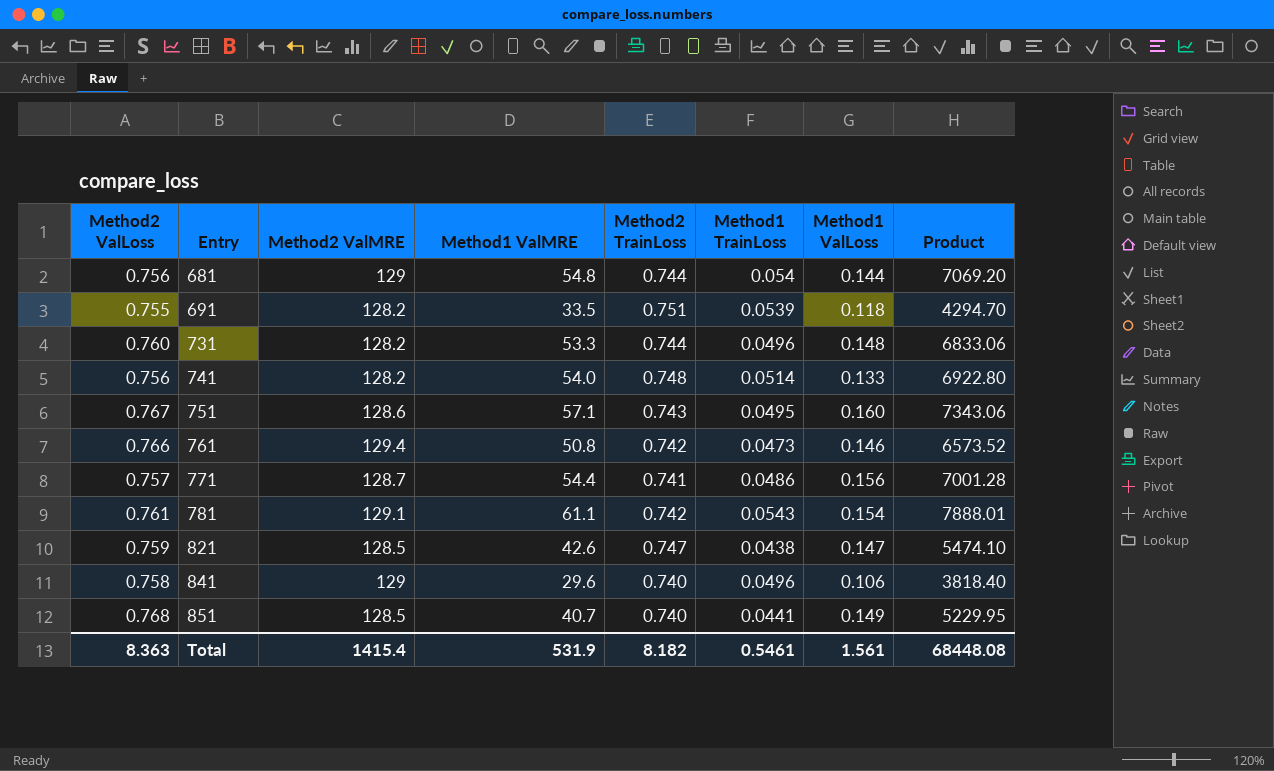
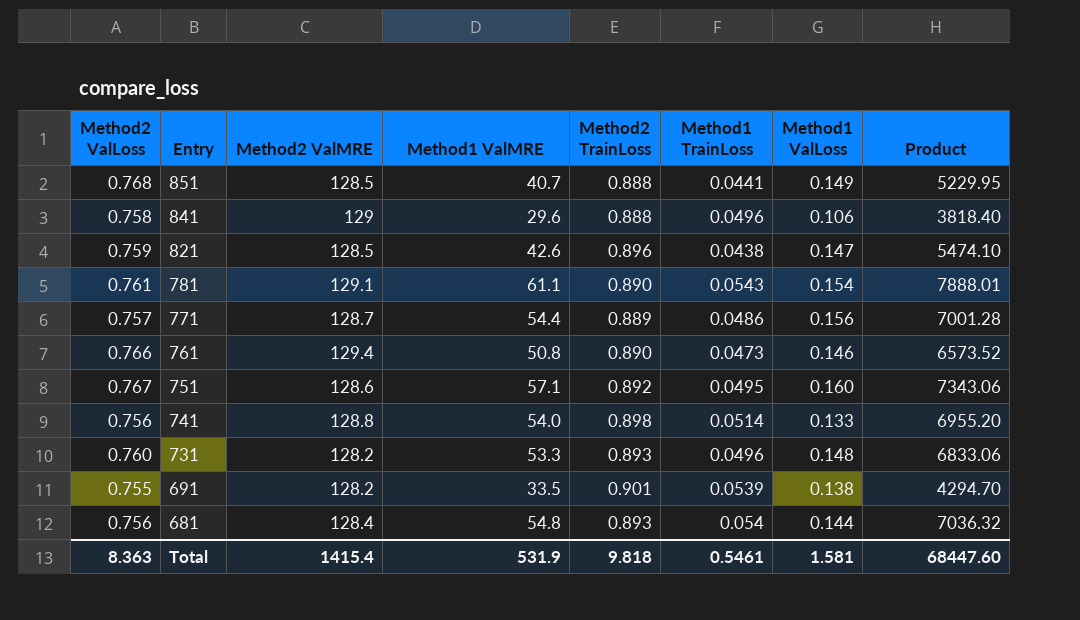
row order: Entry ascending -> Entry descending
851 | Method2 TrainLoss: 0.740 -> 0.888
841 | Method2 TrainLoss: 0.740 -> 0.888
821 | Method2 TrainLoss: 0.747 -> 0.896
781 | Method2 TrainLoss: 0.742 -> 0.890
771 | Method2 TrainLoss: 0.741 -> 0.889
761 | Method2 TrainLoss: 0.742 -> 0.890
751 | Method2 TrainLoss: 0.743 -> 0.892
741 | Method2 ValMRE: 128.2 -> 128.8
741 | Method2 TrainLoss: 0.748 -> 0.898
741 | Product: 6922.80 -> 6955.20
731 | Method2 TrainLoss: 0.744 -> 0.893
691 | Method2 TrainLoss: 0.751 -> 0.901
691 | Method1 ValLoss: 0.118 -> 0.138
681 | Method2 ValMRE: 129 -> 128.4
681 | Method2 TrainLoss: 0.744 -> 0.893
681 | Product: 7069.20 -> 7036.32
Total | Method2 TrainLoss: 8.182 -> 9.818
Total | Method1 ValLoss: 1.561 -> 1.581
Total | Product: 68448.08 -> 68447.60

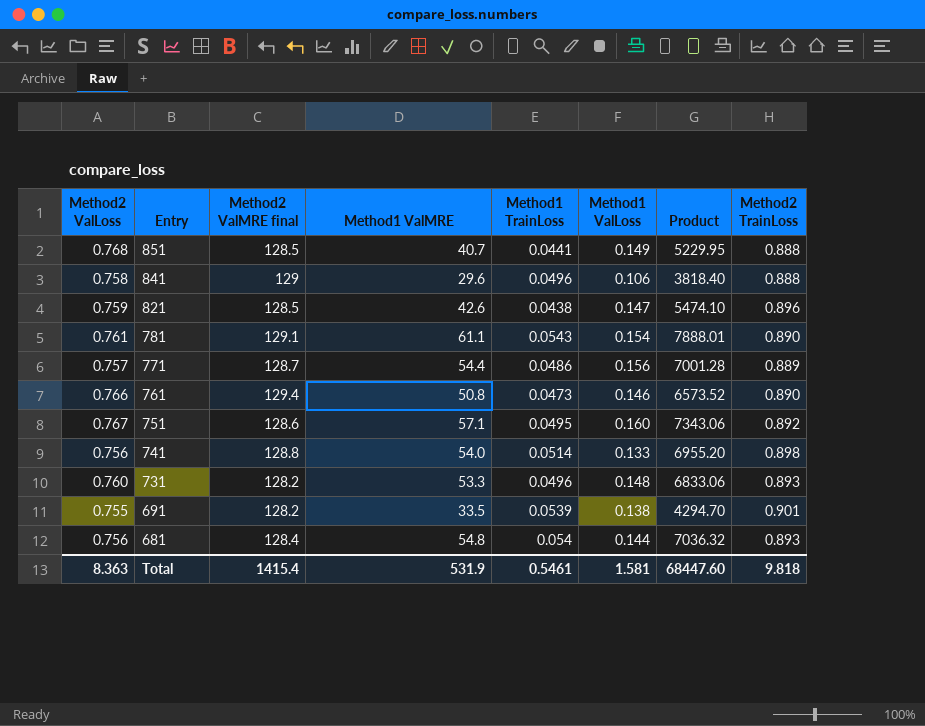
column name: Method2 ValMRE -> Method2 ValMRE final
column Method2 TrainLoss | position: 5 -> 8

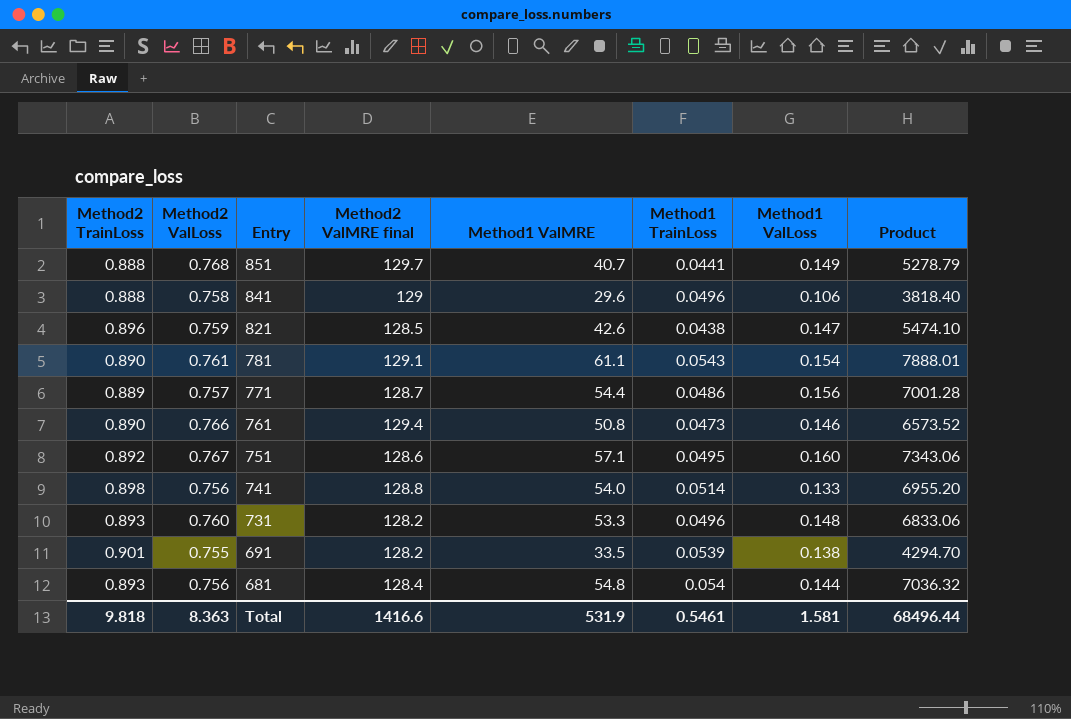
column Method2 TrainLoss | position: 8 -> 1
851 | Method2 ValMRE final: 128.5 -> 129.7
851 | Product: 5229.95 -> 5278.79
Total | Method2 ValMRE final: 1415.4 -> 1416.6
Total | Product: 68447.60 -> 68496.44

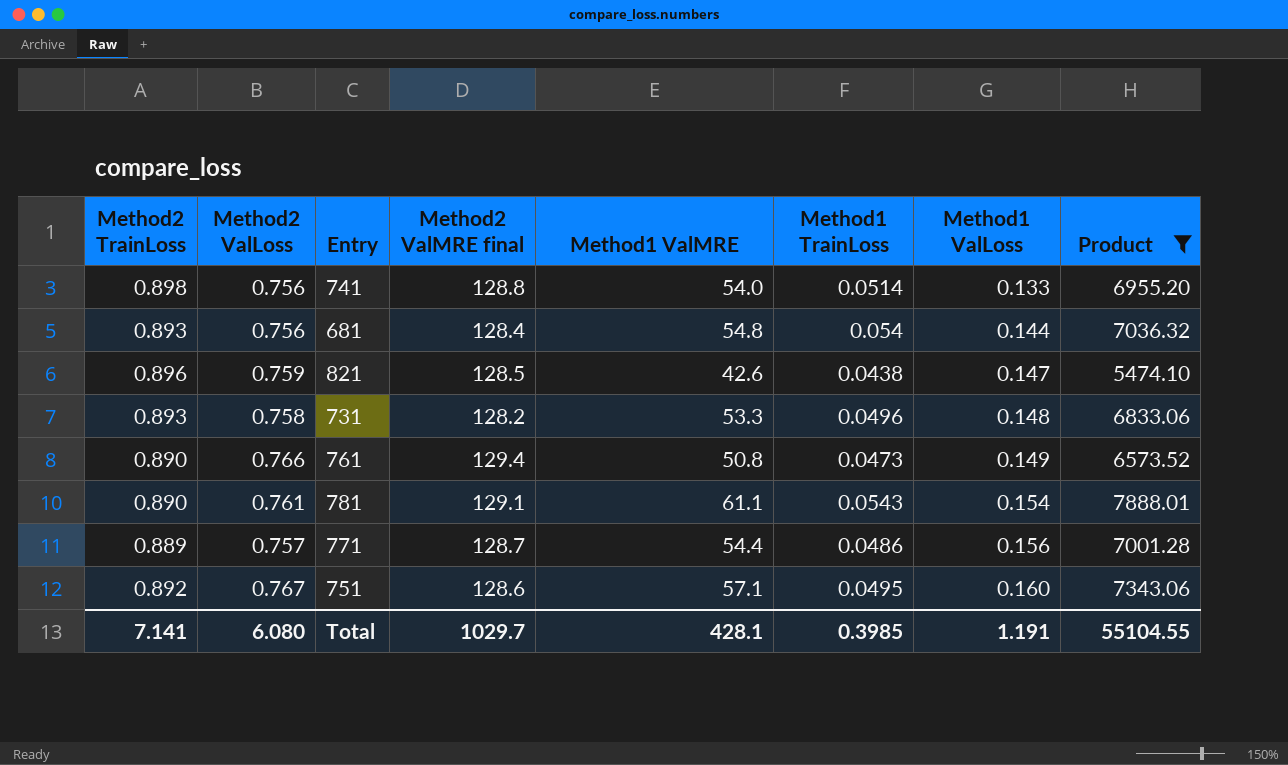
filter: none -> Product >= 5474.10
row order: Entry descending -> Method1 ValLoss ascending
731 | Method2 ValLoss: 0.760 -> 0.758
761 | Method1 ValLoss: 0.146 -> 0.149
Total | Method2 TrainLoss: 9.818 -> 7.141
Total | Method2 ValLoss: 8.363 -> 6.080
Total | Method2 ValMRE final: 1416.6 -> 1029.7
Total | Method1 ValMRE: 531.9 -> 428.1
Total | Method1 TrainLoss: 0.5461 -> 0.3985
Total | Method1 ValLoss: 1.581 -> 1.191
Total | Product: 68496.44 -> 55104.55

